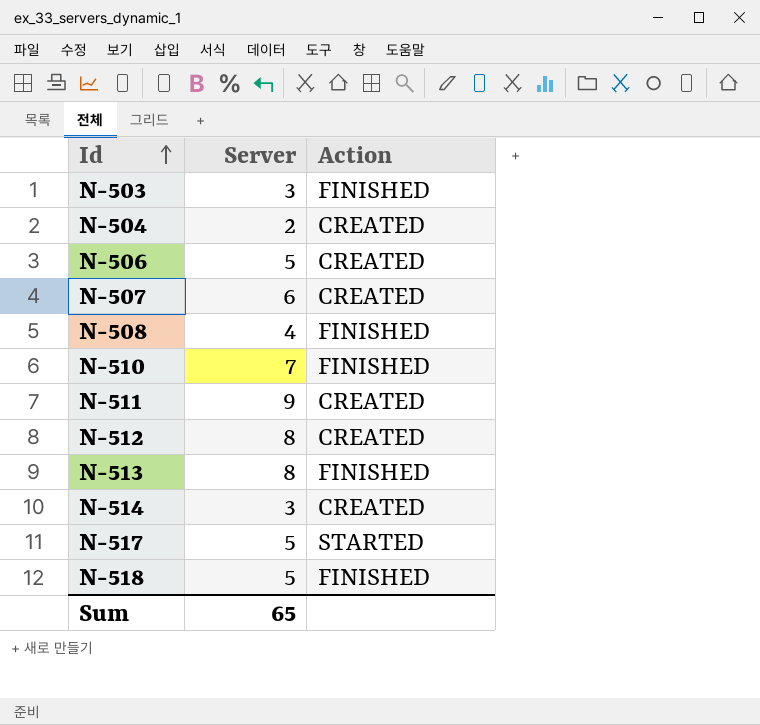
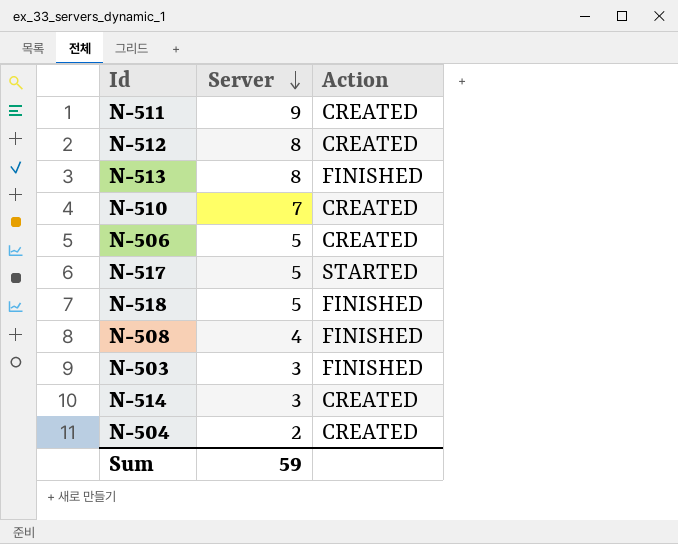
row order: Id ascending -> Server descending
row N-507: 6 | CREATED -> none
N-510 | Action: FINISHED -> CREATED
Sum | Server: 65 -> 59

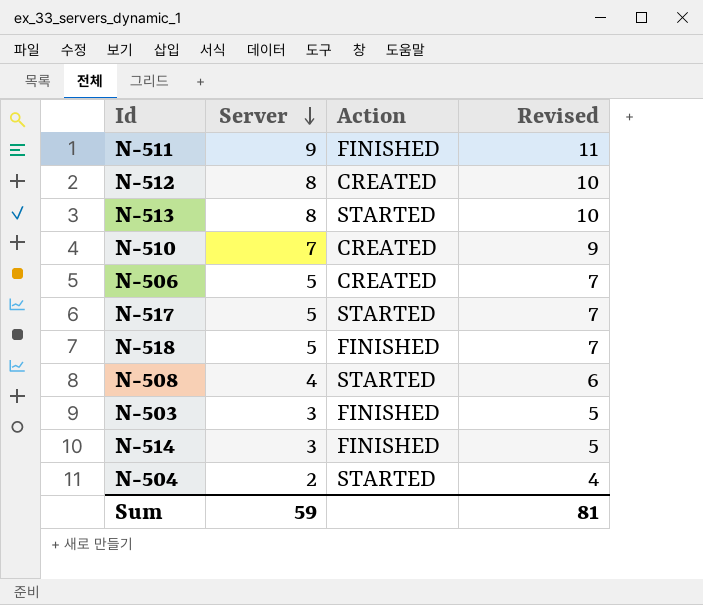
column Revised | formula: none -> [Server] + 2
N-511 | Action: CREATED -> FINISHED
N-513 | Action: FINISHED -> STARTED
N-508 | Action: FINISHED -> STARTED
N-514 | Action: CREATED -> FINISHED
N-504 | Action: CREATED -> STARTED

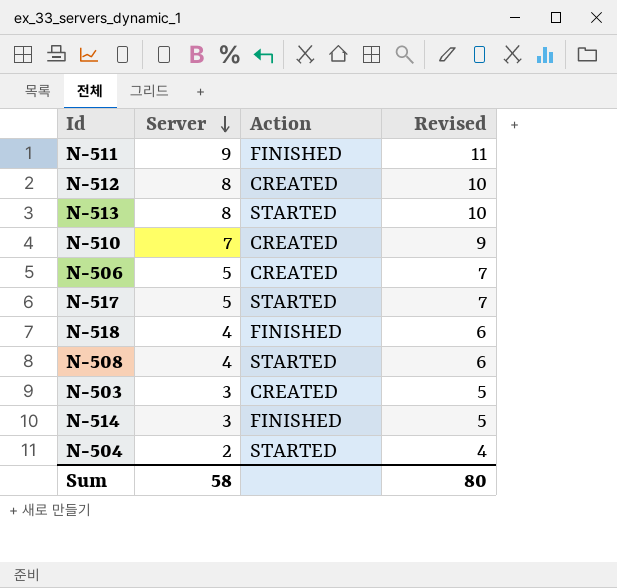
N-518 | Server: 5 -> 4
N-518 | Revised: 7 -> 6
N-503 | Action: FINISHED -> CREATED
Sum | Server: 59 -> 58
Sum | Revised: 81 -> 80

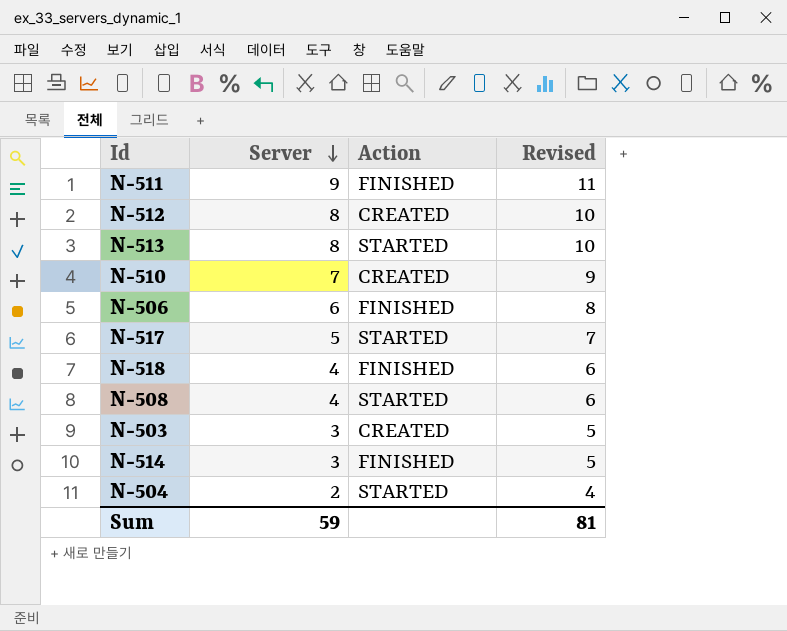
N-506 | Server: 5 -> 6
N-506 | Action: CREATED -> FINISHED
N-506 | Revised: 7 -> 8
Sum | Server: 58 -> 59
Sum | Revised: 80 -> 81

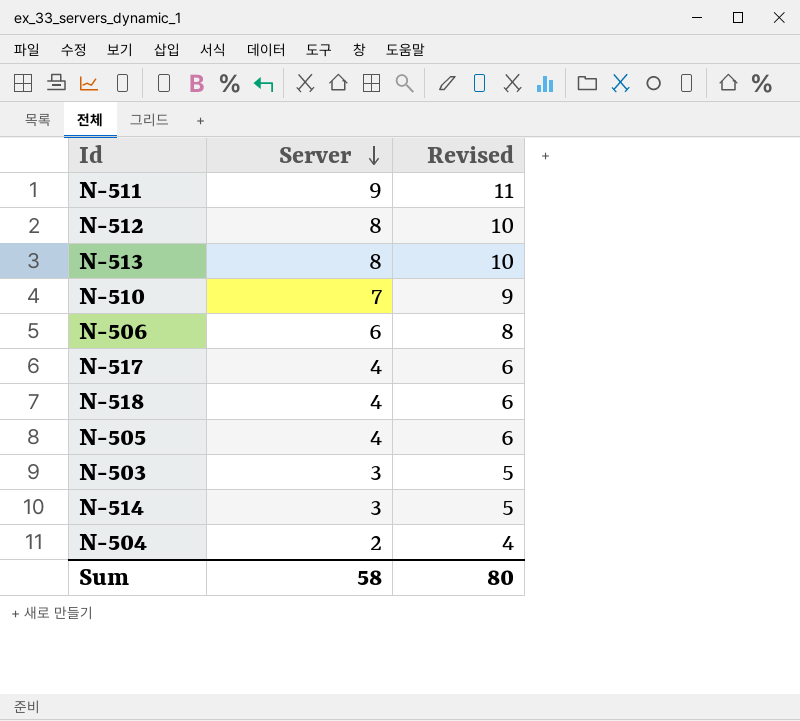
column Action | position: 3 -> none
row N-508: 4 | STARTED | 6 -> none
N-517 | Server: 5 -> 4
N-517 | Revised: 7 -> 6
row N-505: none -> 4 | 6
Sum | Server: 59 -> 58
Sum | Revised: 81 -> 80

